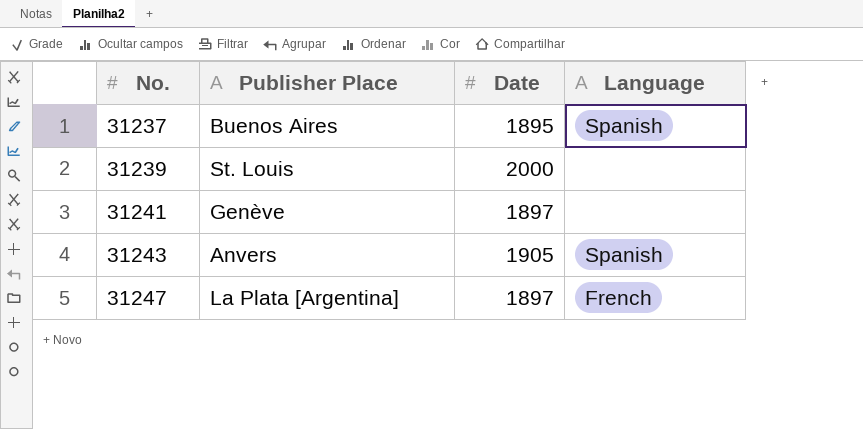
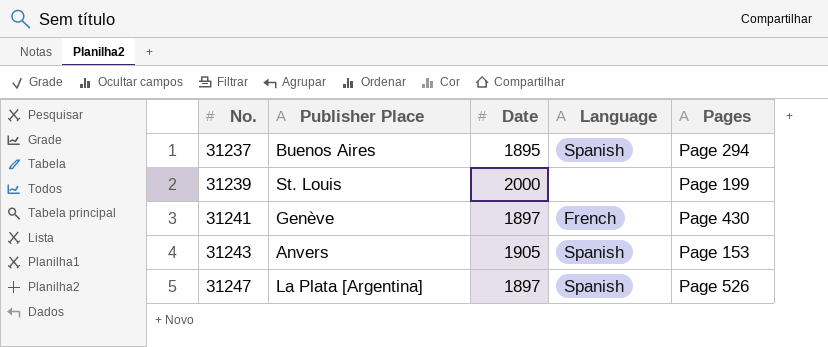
column Pages | position: none -> 5
31241 | Language: none -> French
31247 | Language: French -> Spanish

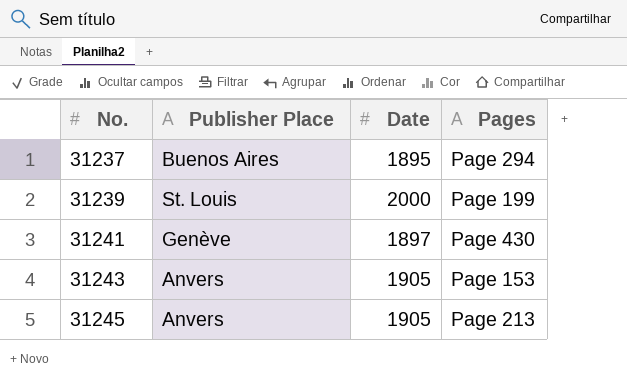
column Language | position: 4 -> none
row 31247: La Plata [Argentina] | 1897 | Spanish | Page 526 -> none
row 31245: none -> Anvers | 1905 | Page 213

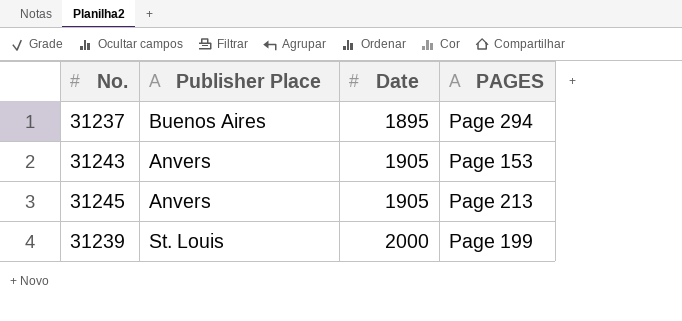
row order: No. ascending -> Date ascending
column name: Pages -> PAGES
row 31241: Genève | 1897 | Page 430 -> none

